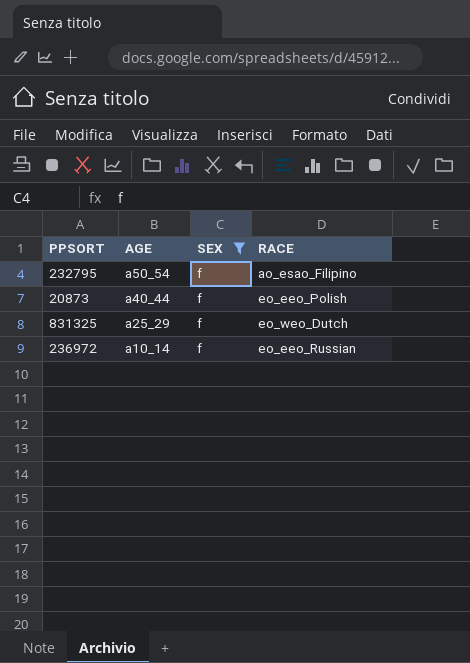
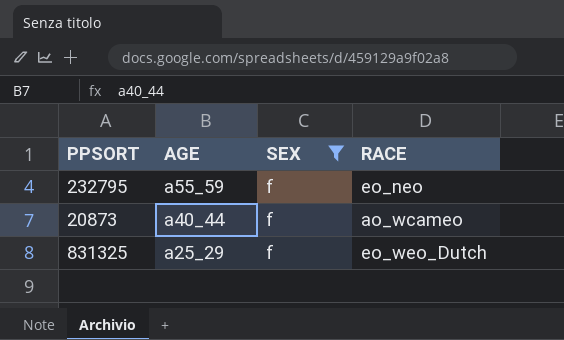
row 236972: a10_14 | f | eo_eeo_Russian -> none
232795 | AGE: a50_54 -> a55_59
232795 | RACE: ao_esao_Filipino -> eo_neo
20873 | RACE: eo_eeo_Polish -> ao_wcameo

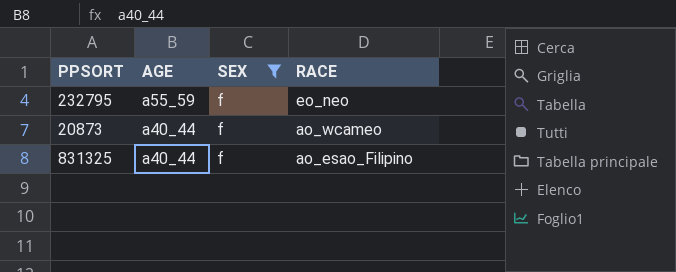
831325 | AGE: a25_29 -> a40_44
831325 | RACE: eo_weo_Dutch -> ao_esao_Filipino

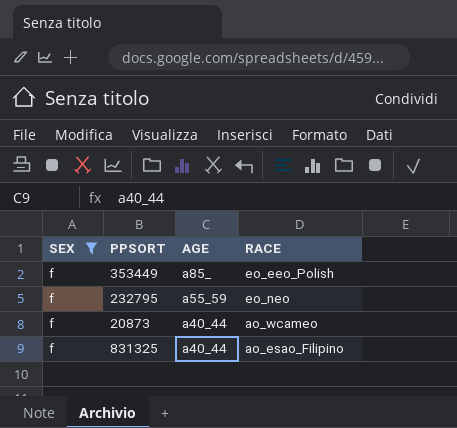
column SEX | position: 3 -> 1
row 353449: none -> f | a85_ | eo_eeo_Polish

